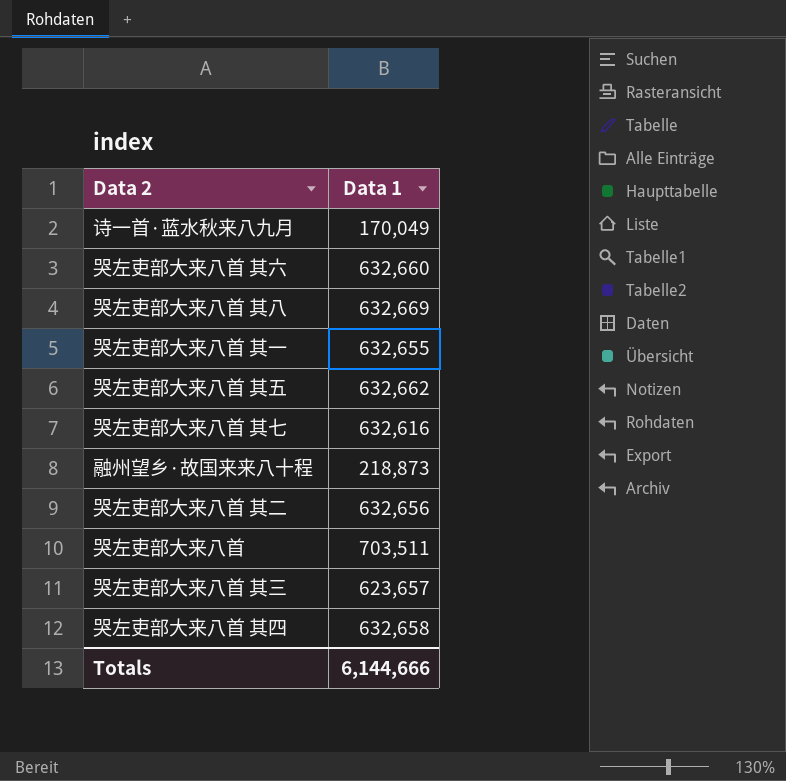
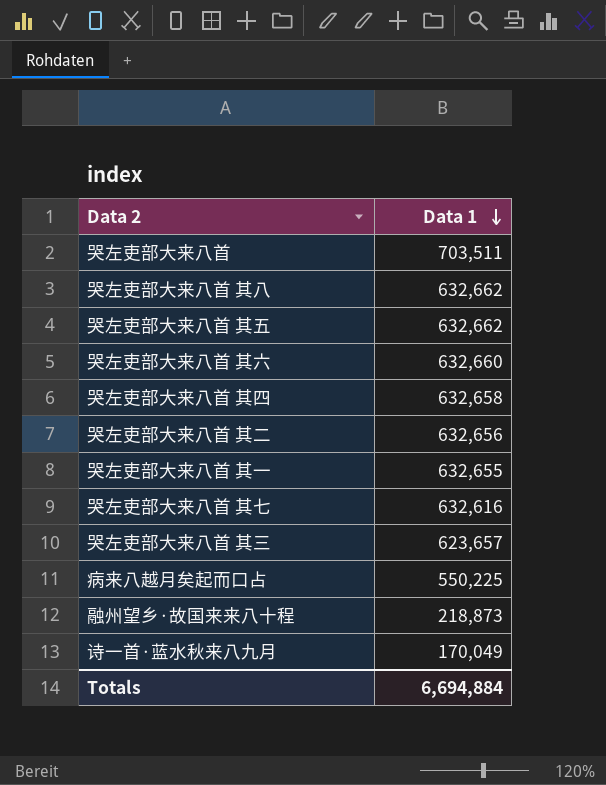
row order: none -> Data 1 descending
哭左吏部大来八首 其八 | Data 1: 632,669 -> 632,662
row 病来八越月矣起而口占: none -> 550,225
Totals | Data 1: 6,144,666 -> 6,694,884

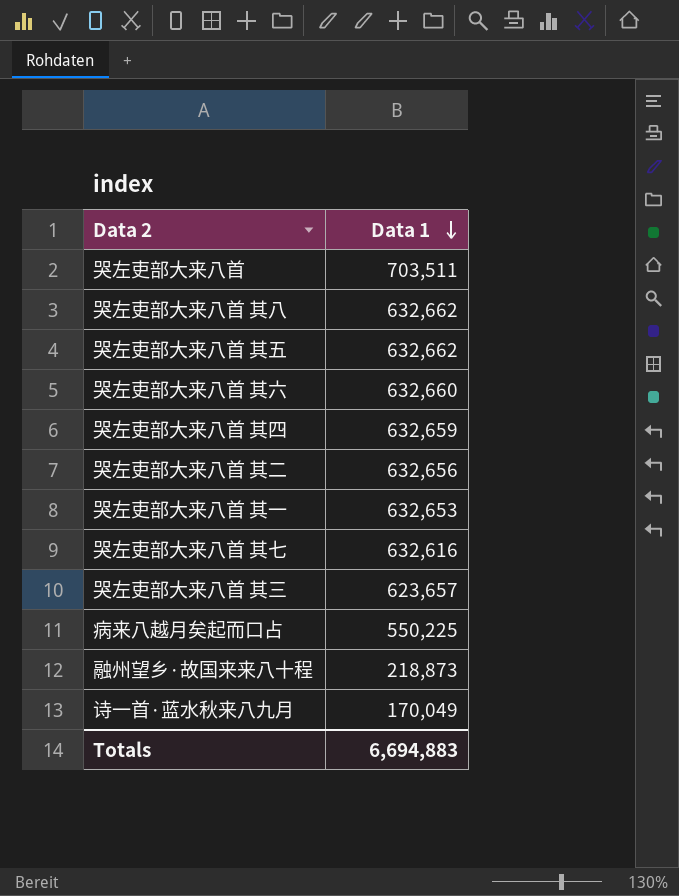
哭左吏部大来八首 其四 | Data 1: 632,658 -> 632,659
哭左吏部大来八首 其一 | Data 1: 632,655 -> 632,653
Totals | Data 1: 6,694,884 -> 6,694,883

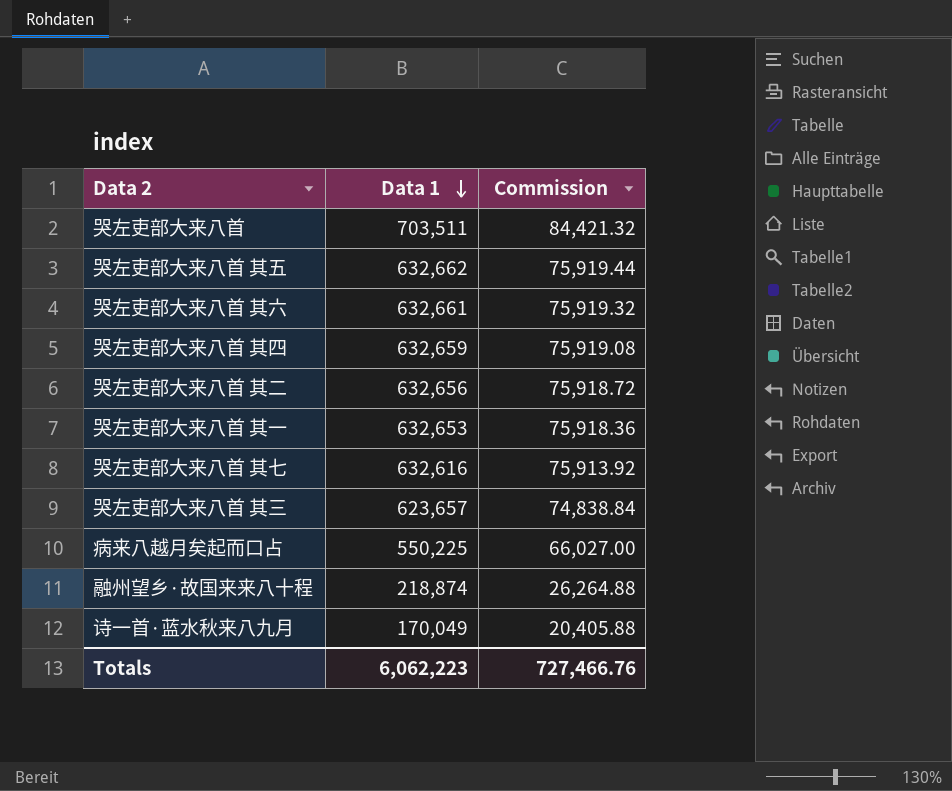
column Commission | formula: none -> [Data 1] * 0.12
row 哭左吏部大来八首 其八: 632,662 -> none
哭左吏部大来八首 其六 | Data 1: 632,660 -> 632,661
融州望乡·故国来来八十程 | Data 1: 218,873 -> 218,874
Totals | Data 1: 6,694,883 -> 6,062,223

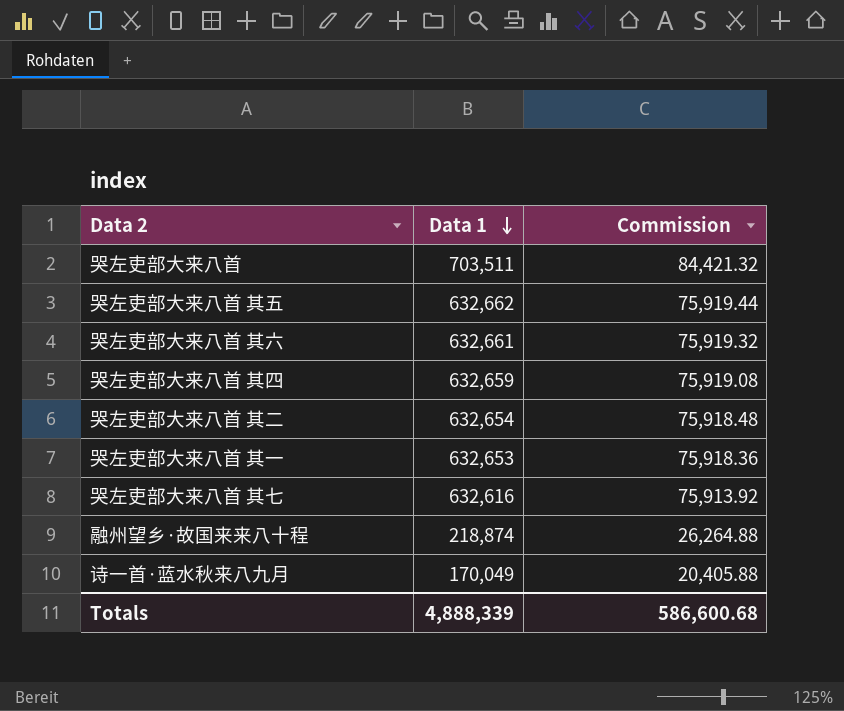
row 哭左吏部大来八首 其三: 623,657 | 74,838.84 -> none
row 病来八越月矣起而口占: 550,225 | 66,027.00 -> none
哭左吏部大来八首 其二 | Data 1: 632,656 -> 632,654
哭左吏部大来八首 其二 | Commission: 75,918.72 -> 75,918.48
Totals | Data 1: 6,062,223 -> 4,888,339
Totals | Commission: 727,466.76 -> 586,600.68

